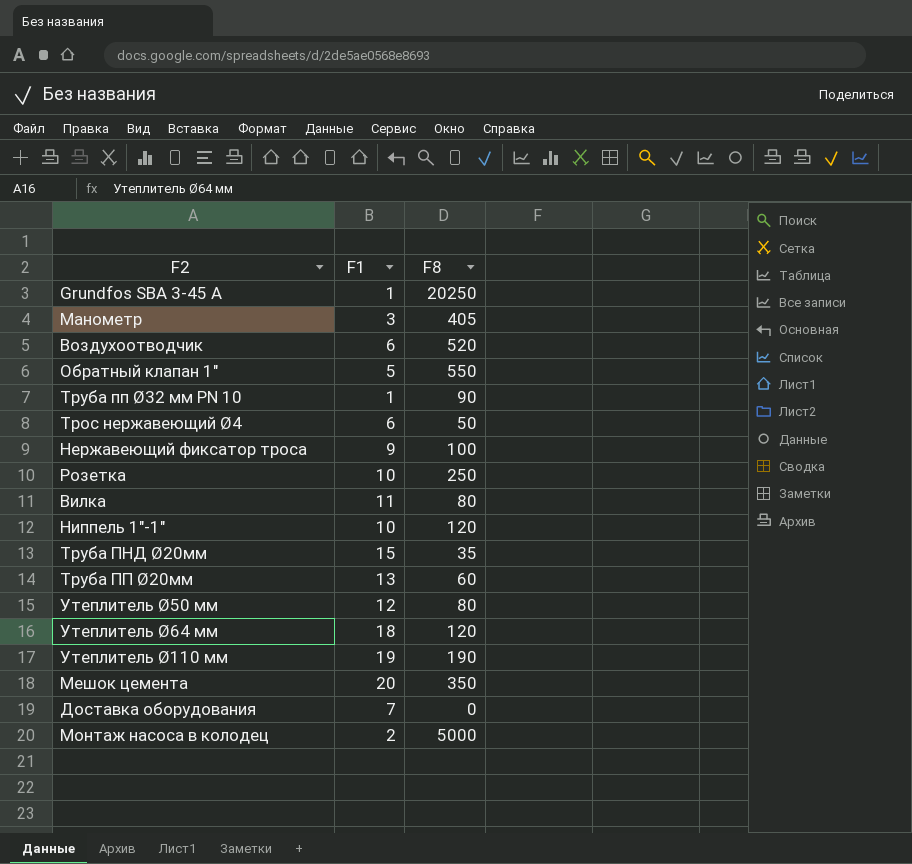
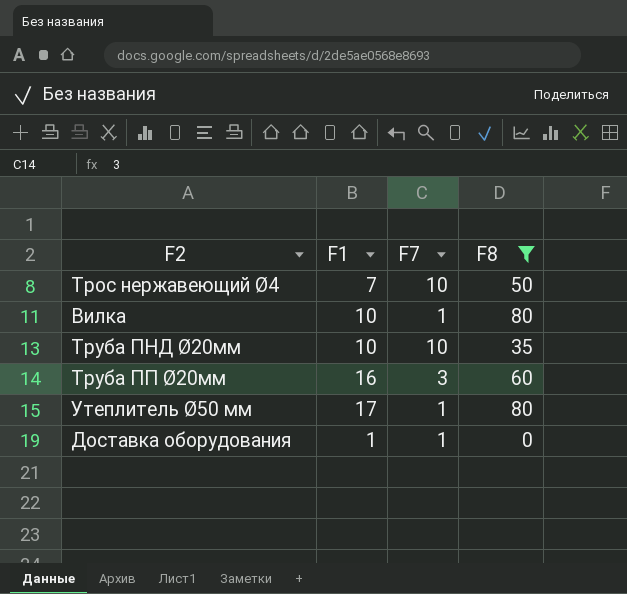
filter: none -> F8 <= 80
column F7 | position: none -> 3
Трос нержавеющий Ø4 | F1: 6 -> 7
Вилка | F1: 11 -> 10
Труба ПНД Ø20мм | F1: 15 -> 10
Труба ПП Ø20мм | F1: 13 -> 16
Утеплитель Ø50 мм | F1: 12 -> 17
Доставка оборудования | F1: 7 -> 1

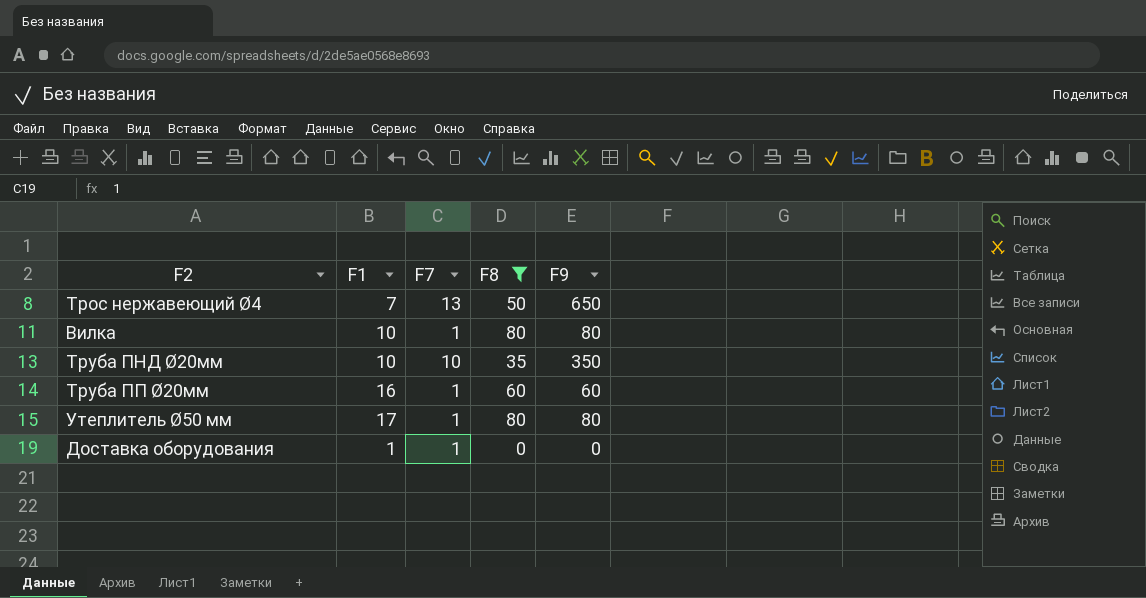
column F9 | formula: none -> [F7] * [F8]
Трос нержавеющий Ø4 | F7: 10 -> 13
Труба ПП Ø20мм | F7: 3 -> 1

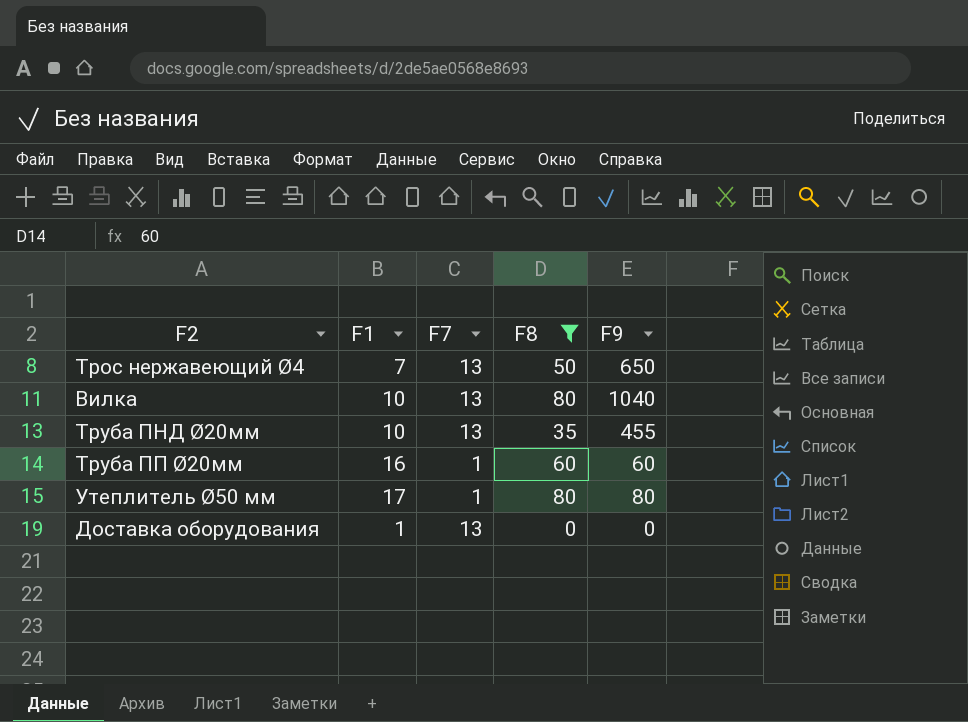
Вилка | F7: 1 -> 13
Вилка | F9: 80 -> 1040
Труба ПНД Ø20мм | F7: 10 -> 13
Труба ПНД Ø20мм | F9: 350 -> 455
Доставка оборудования | F7: 1 -> 13

